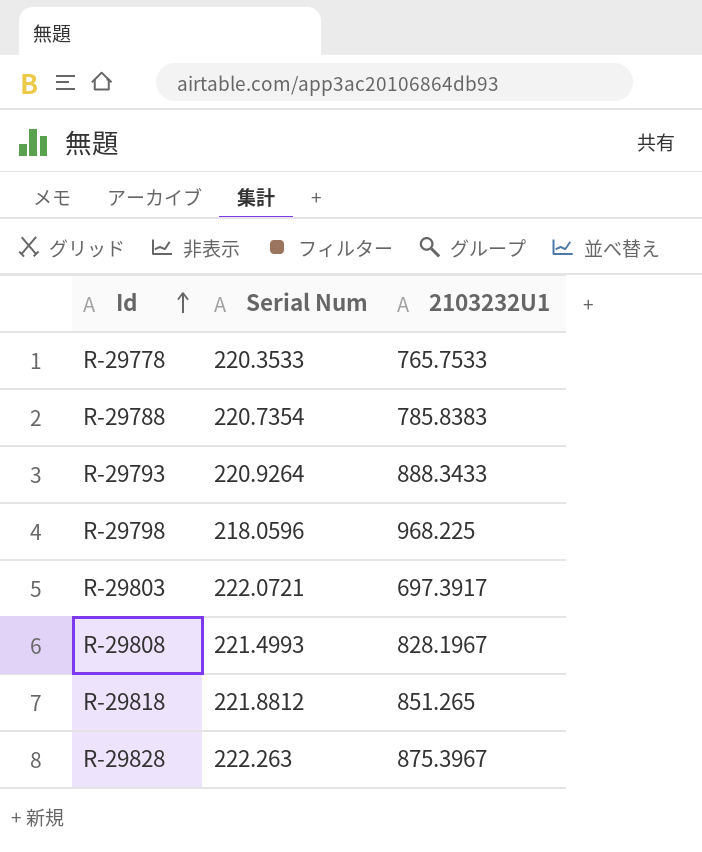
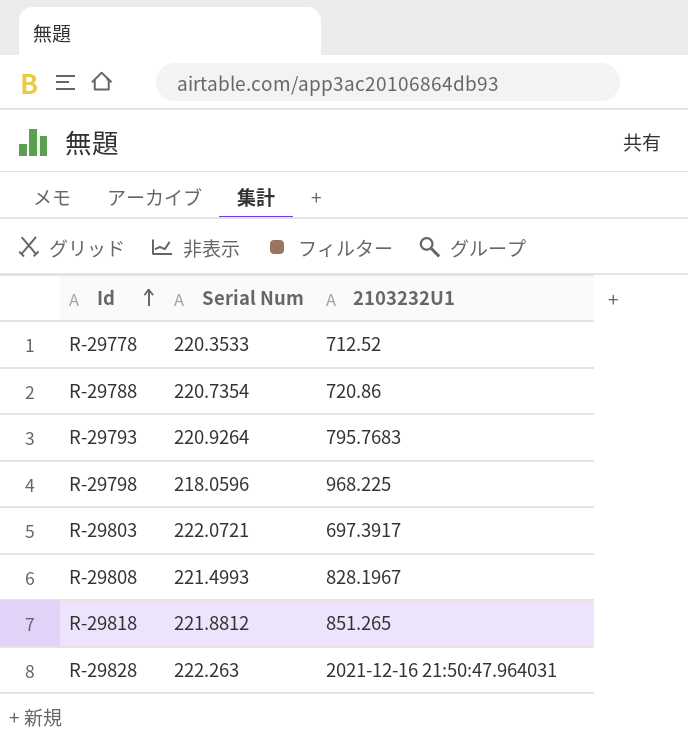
R-29778 | 2103232U1: 765.7533 -> 712.52
R-29788 | 2103232U1: 785.8383 -> 720.86
R-29793 | 2103232U1: 888.3433 -> 795.7683
R-29828 | 2103232U1: 875.3967 -> 2021-12-16 21:50:47.964031

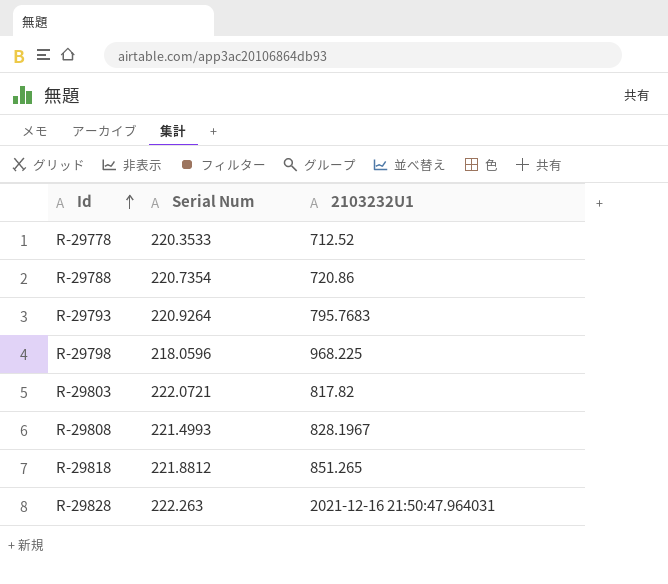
R-29803 | 2103232U1: 697.3917 -> 817.82

